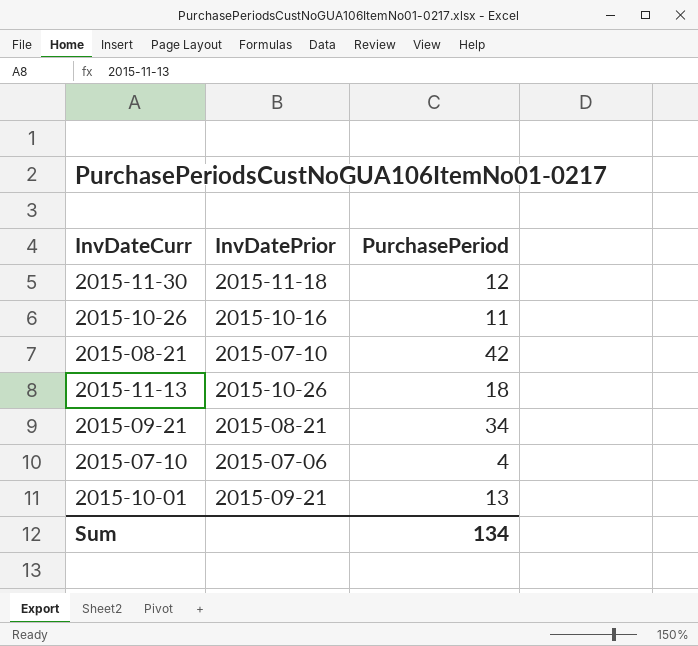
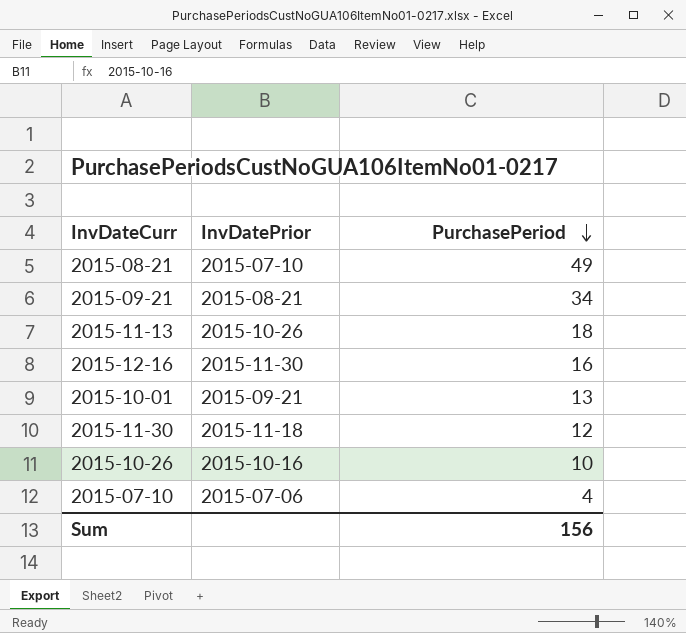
row order: none -> PurchasePeriod descending
2015-08-21 | PurchasePeriod: 42 -> 49
row 2015-12-16: none -> 2015-11-30 | 16
2015-10-26 | PurchasePeriod: 11 -> 10
Sum | PurchasePeriod: 134 -> 156

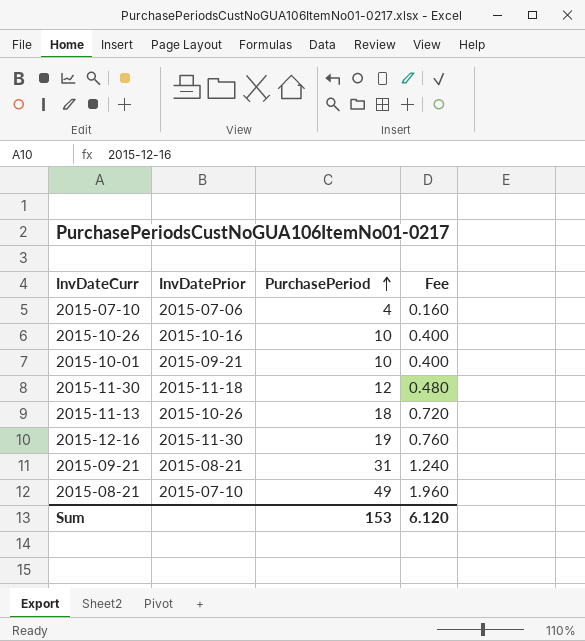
row order: PurchasePeriod descending -> PurchasePeriod ascending
column Fee | formula: none -> [PurchasePeriod] * 0.04
2015-10-01 | PurchasePeriod: 13 -> 10
2015-12-16 | PurchasePeriod: 16 -> 19
2015-09-21 | PurchasePeriod: 34 -> 31
Sum | PurchasePeriod: 156 -> 153

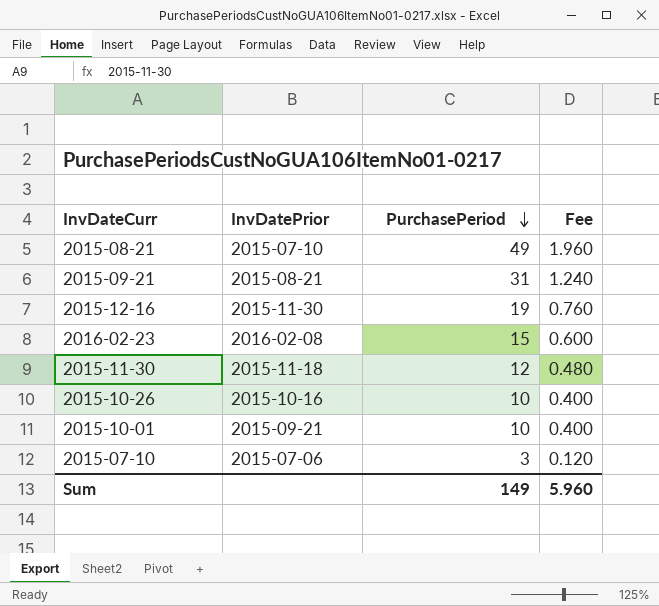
row order: PurchasePeriod ascending -> PurchasePeriod descending
row 2015-11-13: 2015-10-26 | 18 | 0.720 -> none
row 2016-02-23: none -> 2016-02-08 | 15 | 0.600
2015-07-10 | PurchasePeriod: 4 -> 3
2015-07-10 | Fee: 0.160 -> 0.120
Sum | PurchasePeriod: 153 -> 149
Sum | Fee: 6.120 -> 5.960

